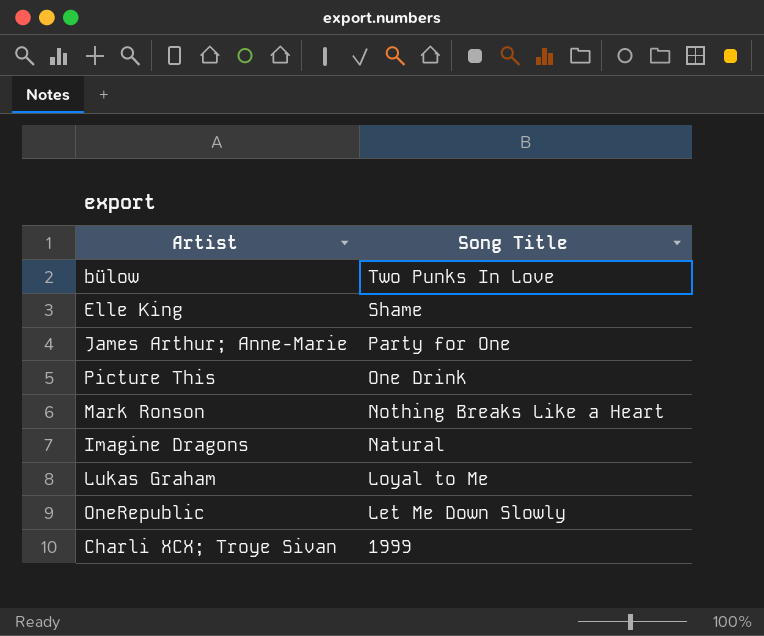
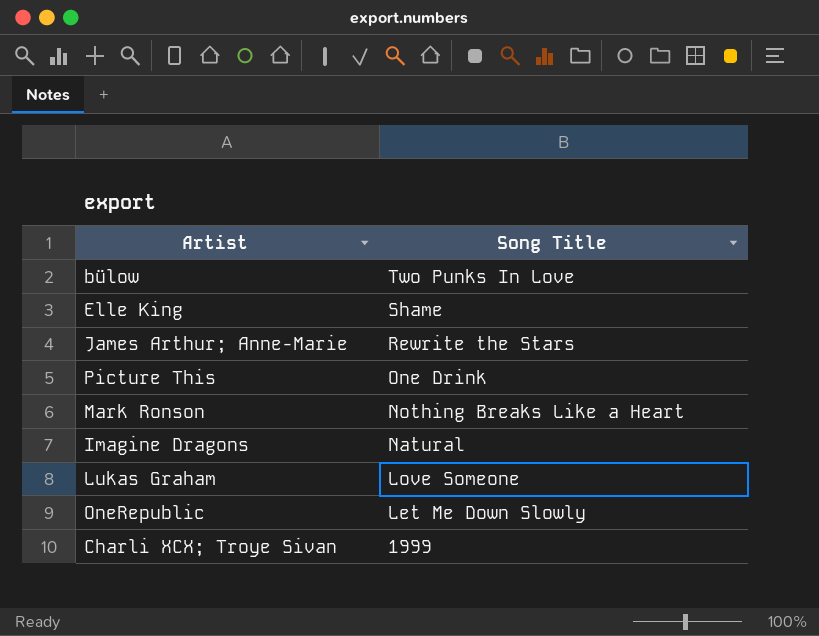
James Arthur; Anne-Marie | Song Title: Party for One -> Rewrite the Stars
Lukas Graham | Song Title: Loyal to Me -> Love Someone

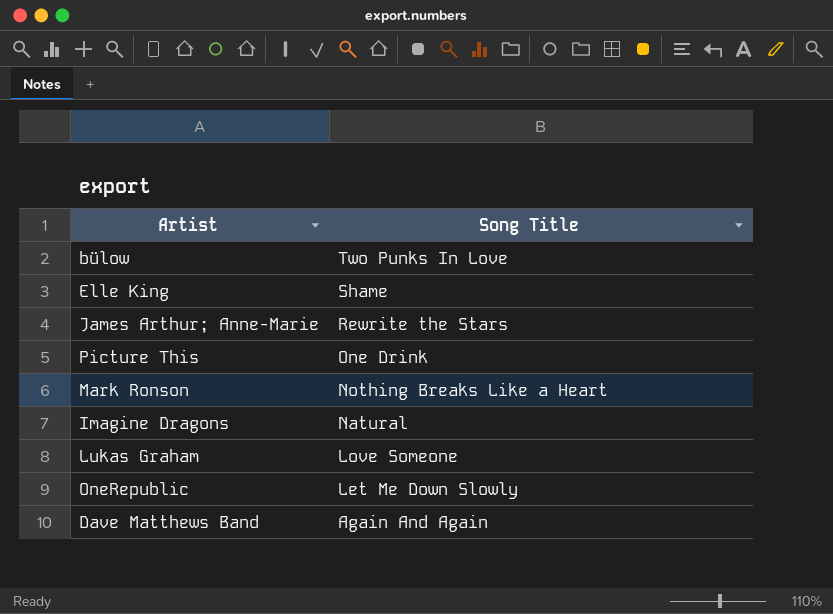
row Charli XCX; Troye Sivan: 1999 -> none
row Dave Matthews Band: none -> Again And Again

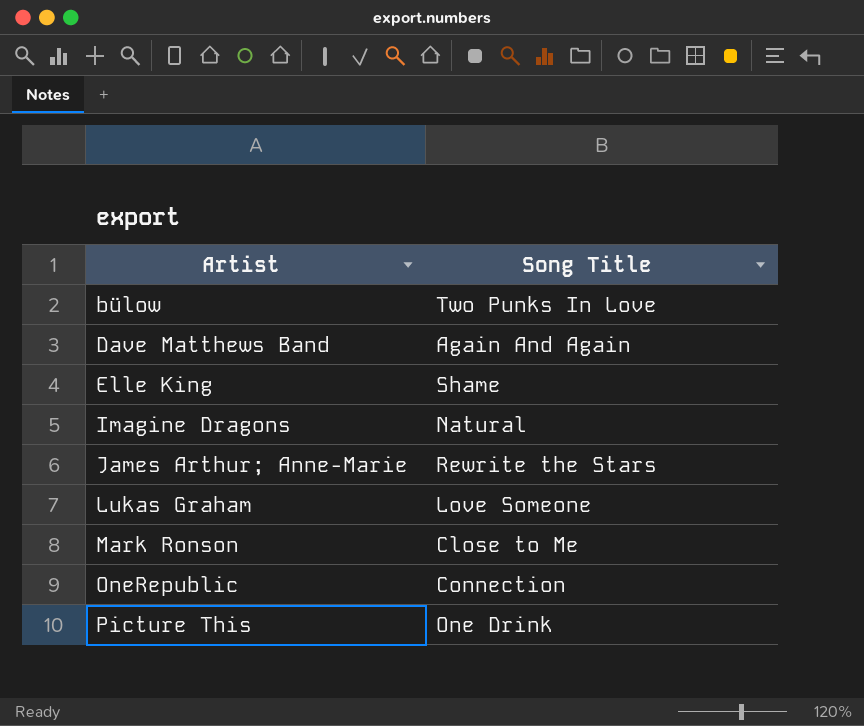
row order: Song Title descending -> Artist ascending
Mark Ronson | Song Title: Nothing Breaks Like a Heart -> Close to Me
OneRepublic | Song Title: Let Me Down Slowly -> Connection

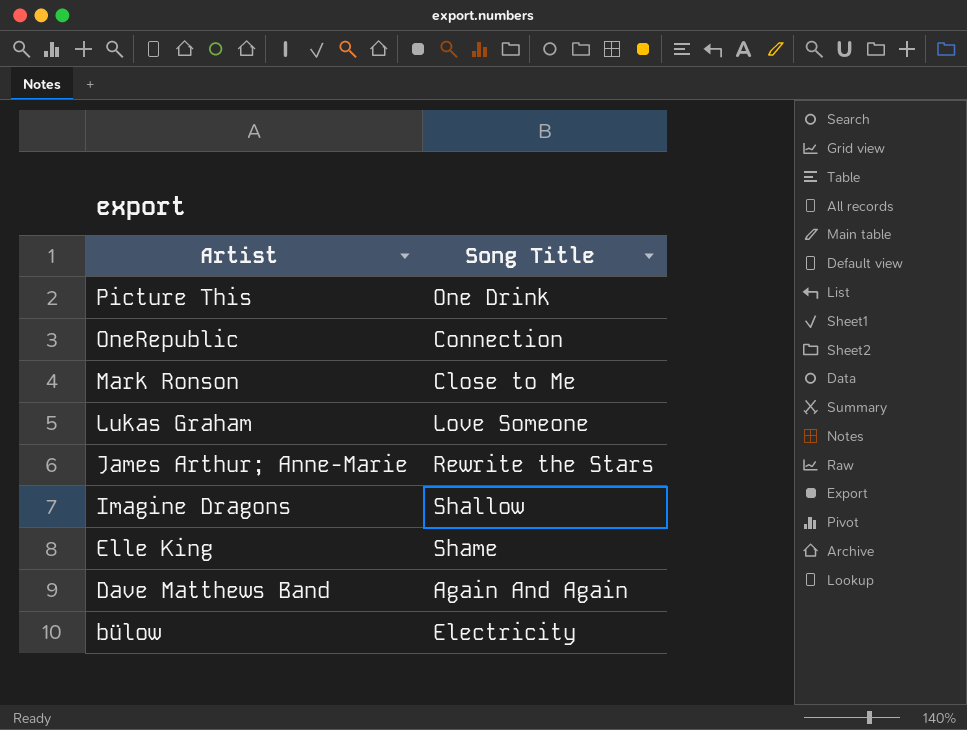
row order: Artist ascending -> Artist descending
Imagine Dragons | Song Title: Natural -> Shallow
bülow | Song Title: Two Punks In Love -> Electricity

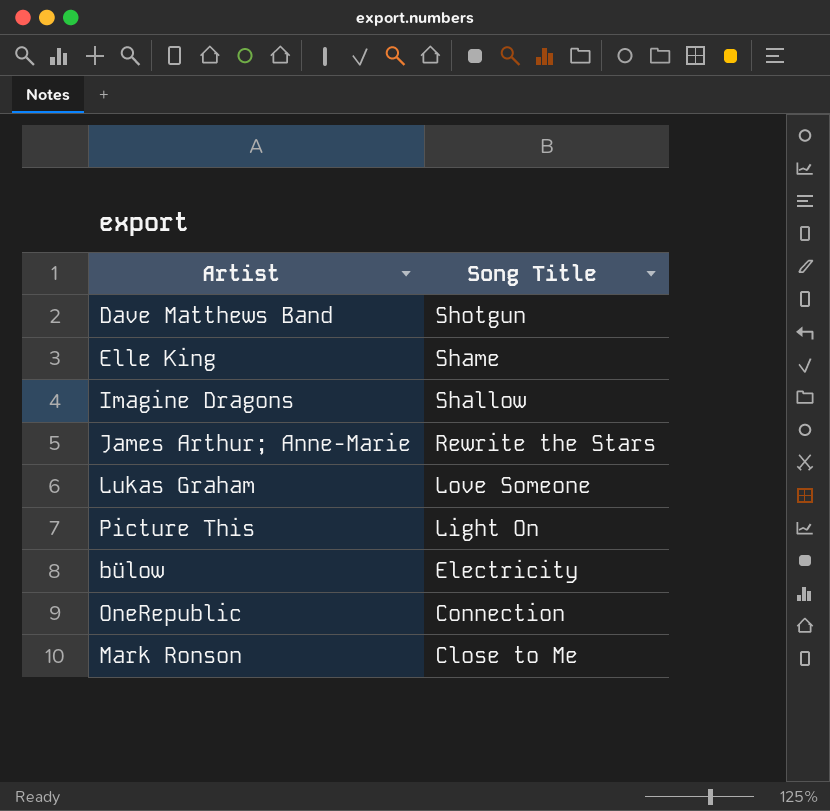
row order: Artist descending -> Song Title descending
Dave Matthews Band | Song Title: Again And Again -> Shotgun
Picture This | Song Title: One Drink -> Light On

